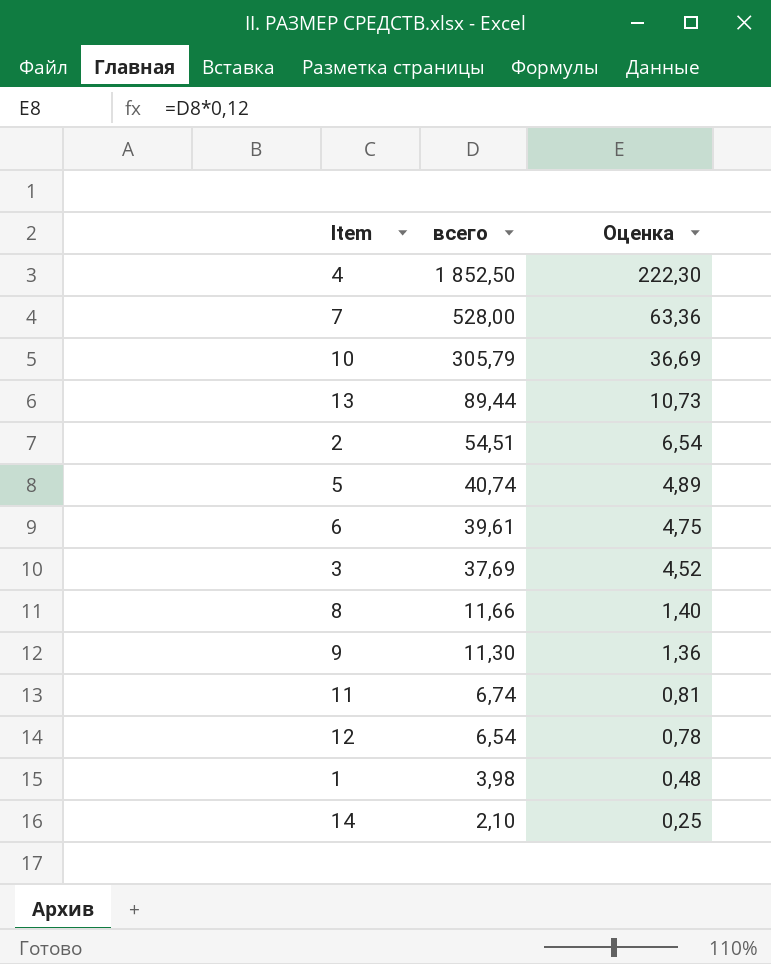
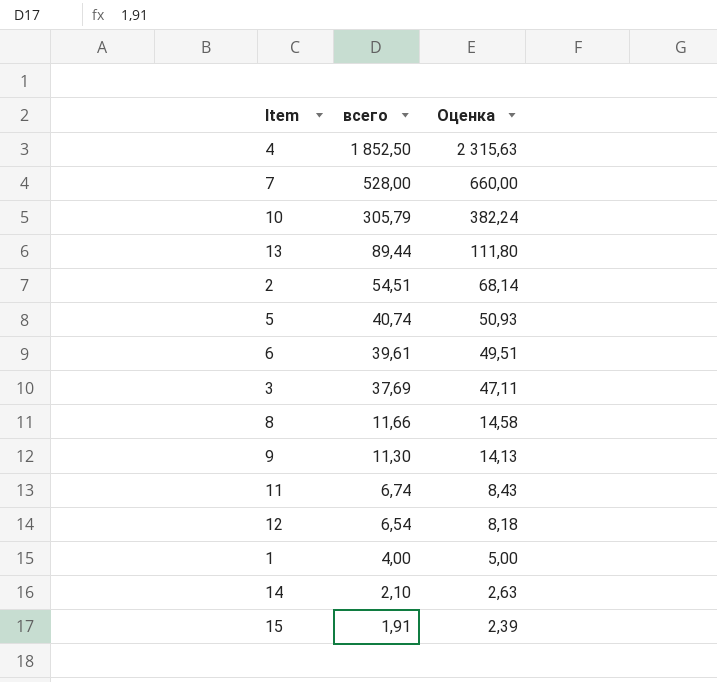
column Оценка | formula: [всего] * 0,12 -> [всего] * 1,25
1 | всего: 3,98 -> 4,00
row 15: none -> 1,91 | 2,39

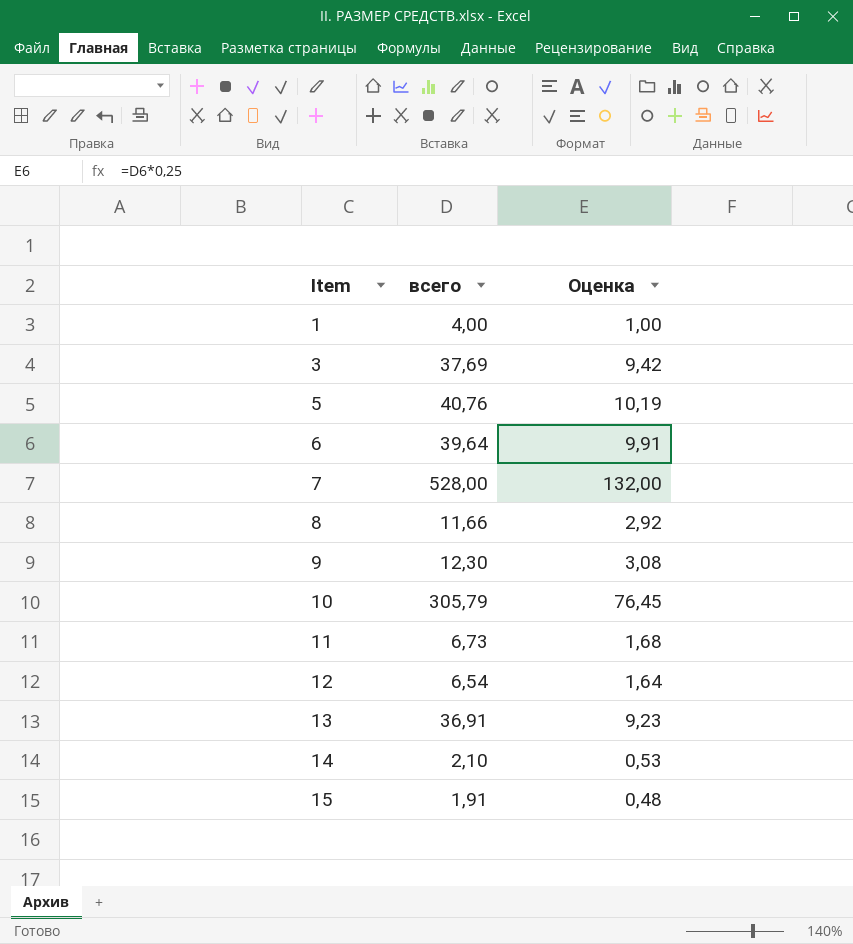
row order: всего descending -> Item ascending
column Оценка | formula: [всего] * 1,25 -> [всего] * 0,25
row 4: 1 852,50 | 2 315,63 -> none
row 2: 54,51 | 68,14 -> none
5 | всего: 40,74 -> 40,76
6 | всего: 39,61 -> 39,64
9 | всего: 11,30 -> 12,30
11 | всего: 6,74 -> 6,73
13 | всего: 89,44 -> 36,91

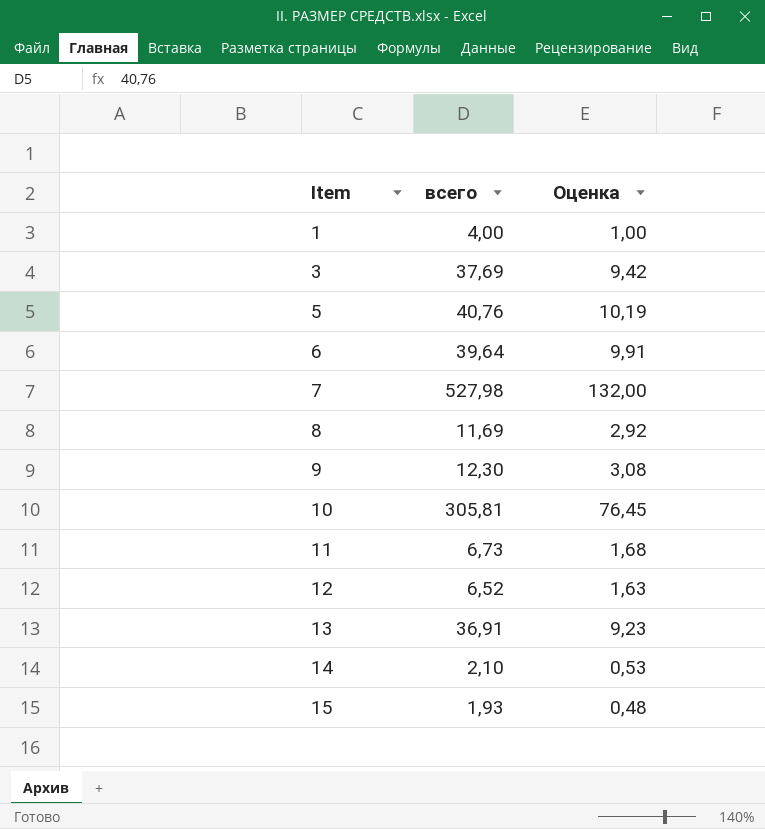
7 | всего: 528,00 -> 527,98
8 | всего: 11,66 -> 11,69
10 | всего: 305,79 -> 305,81
12 | всего: 6,54 -> 6,52
12 | Оценка: 1,64 -> 1,63
15 | всего: 1,91 -> 1,93

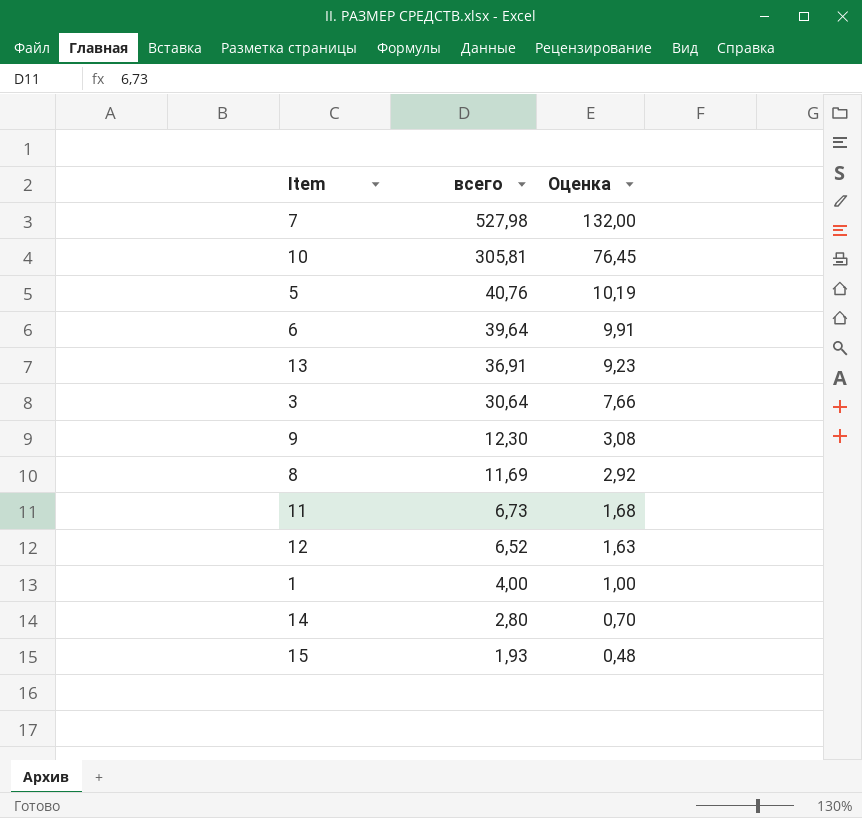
row order: Item ascending -> всего descending
3 | всего: 37,69 -> 30,64
3 | Оценка: 9,42 -> 7,66
14 | всего: 2,10 -> 2,80
14 | Оценка: 0,53 -> 0,70

